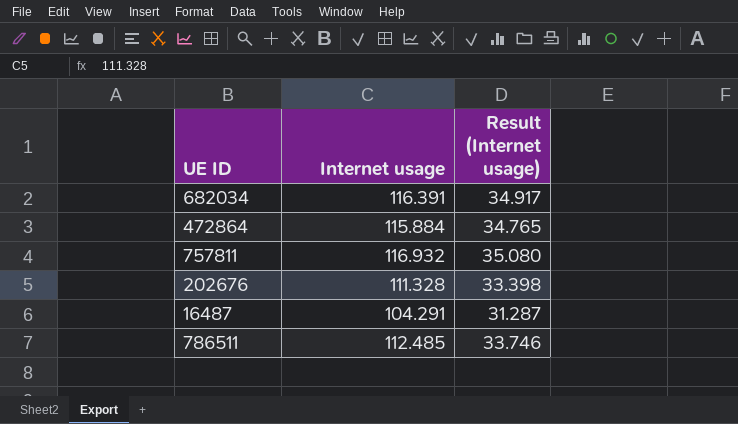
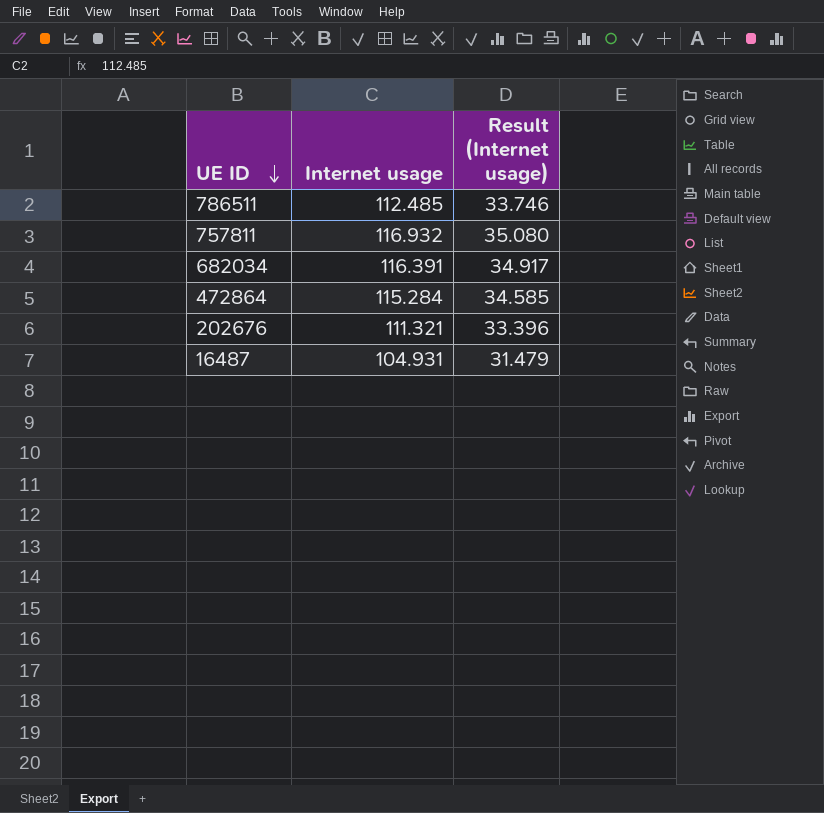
row order: none -> UE ID descending
472864 | Internet usage: 115.884 -> 115.284
472864 | Result (Internet usage): 34.765 -> 34.585
202676 | Internet usage: 111.328 -> 111.321
202676 | Result (Internet usage): 33.398 -> 33.396
16487 | Internet usage: 104.291 -> 104.931
16487 | Result (Internet usage): 31.287 -> 31.479

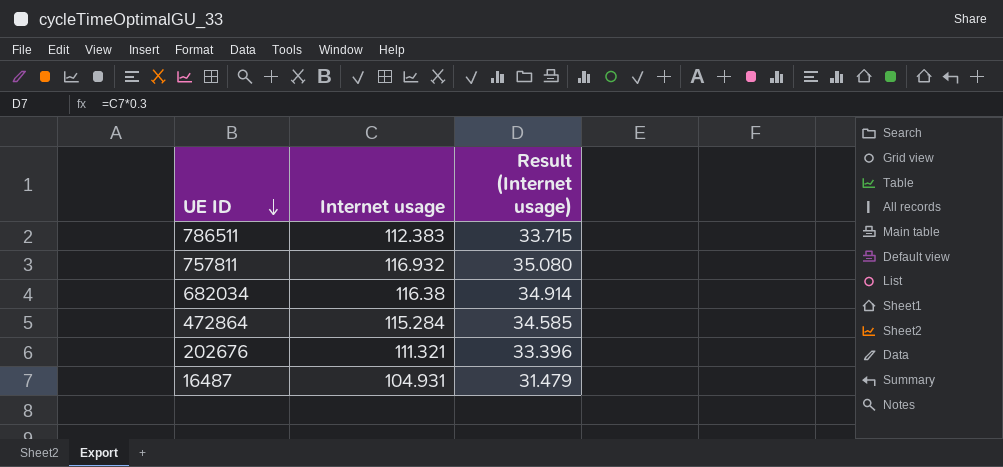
786511 | Internet usage: 112.485 -> 112.383
786511 | Result (Internet usage): 33.746 -> 33.715
682034 | Internet usage: 116.391 -> 116.38
682034 | Result (Internet usage): 34.917 -> 34.914

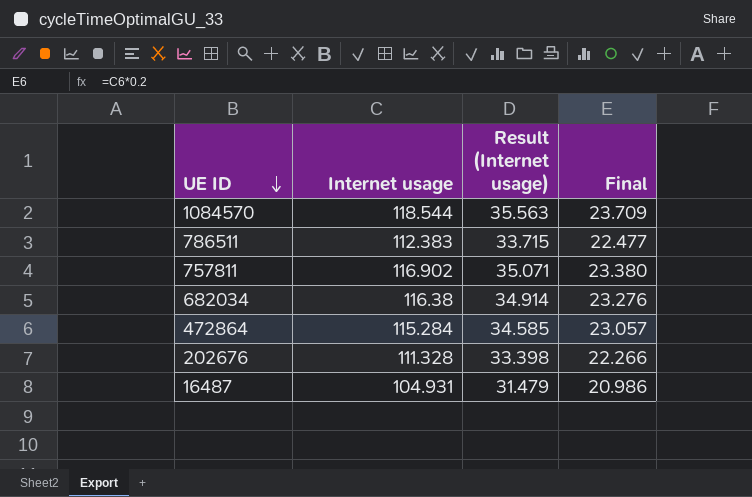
column Final | formula: none -> [Internet usage] * 0.2
row 1084570: none -> 118.544 | 35.563 | 23.709
757811 | Internet usage: 116.932 -> 116.902
757811 | Result (Internet usage): 35.080 -> 35.071
202676 | Internet usage: 111.321 -> 111.328
202676 | Result (Internet usage): 33.396 -> 33.398

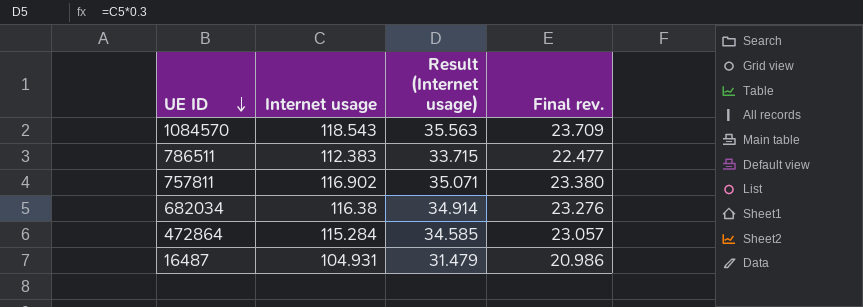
column name: Final -> Final rev.
row 202676: 111.328 | 33.398 | 22.266 -> none
1084570 | Internet usage: 118.544 -> 118.543

